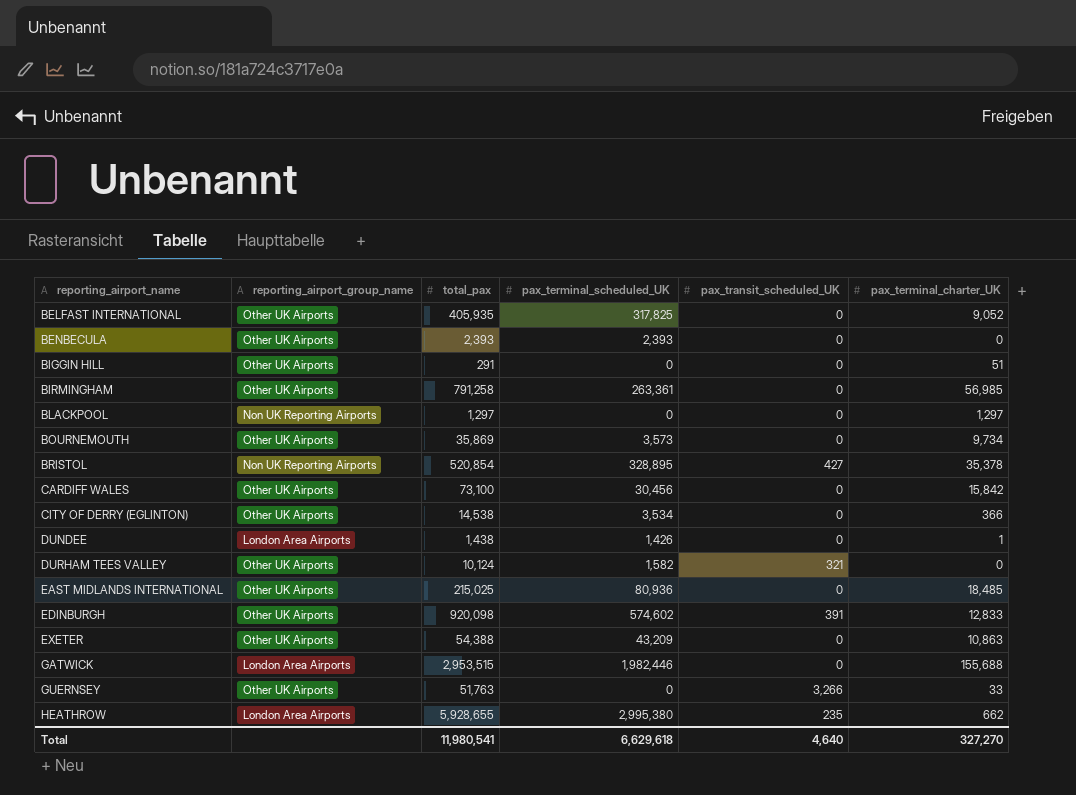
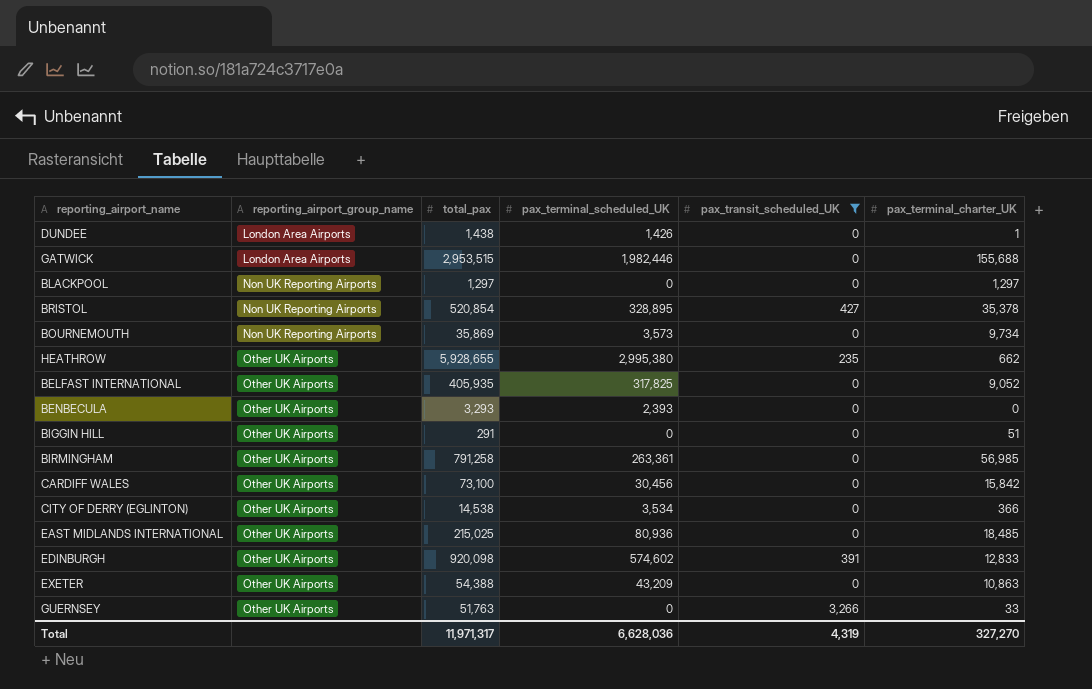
filter: none -> pax_transit_scheduled_UK != 321
row order: reporting_airport_name ascending -> reporting_airport_group_name ascending
BOURNEMOUTH | reporting_airport_group_name: Other UK Airports -> Non UK Reporting Airports
HEATHROW | reporting_airport_group_name: London Area Airports -> Other UK Airports
BENBECULA | total_pax: 2,393 -> 3,293
Total | total_pax: 11,980,541 -> 11,971,317
Total | pax_terminal_scheduled_UK: 6,629,618 -> 6,628,036
Total | pax_transit_scheduled_UK: 4,640 -> 4,319

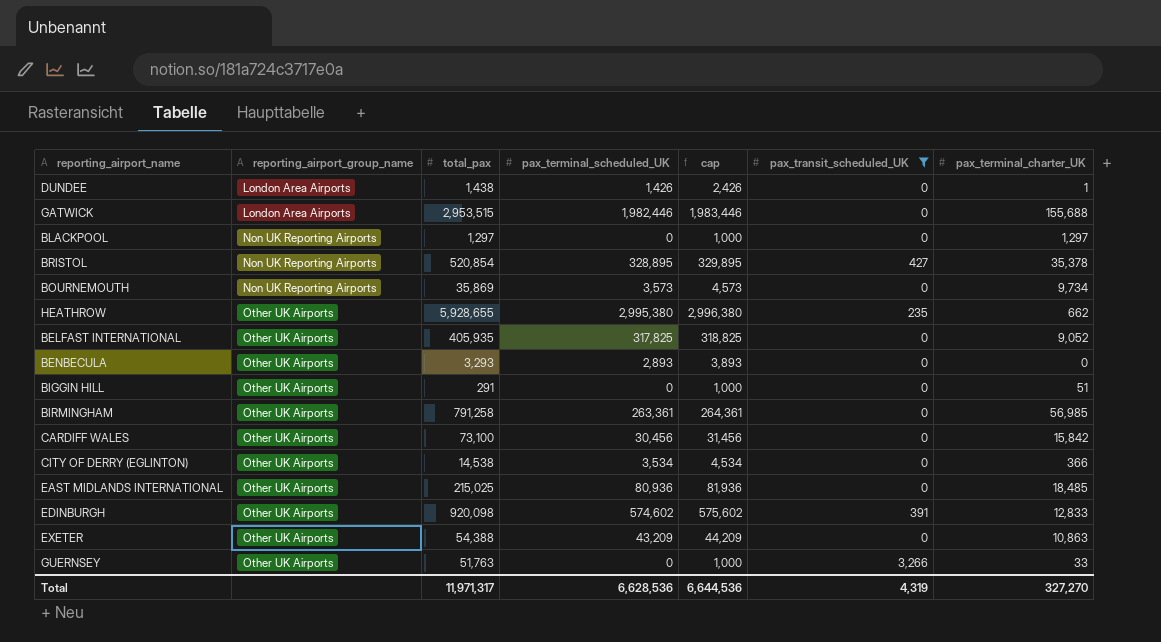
column cap | formula: none -> [pax_terminal_scheduled_UK] + 1000
BENBECULA | pax_terminal_scheduled_UK: 2,393 -> 2,893
Total | pax_terminal_scheduled_UK: 6,628,036 -> 6,628,536

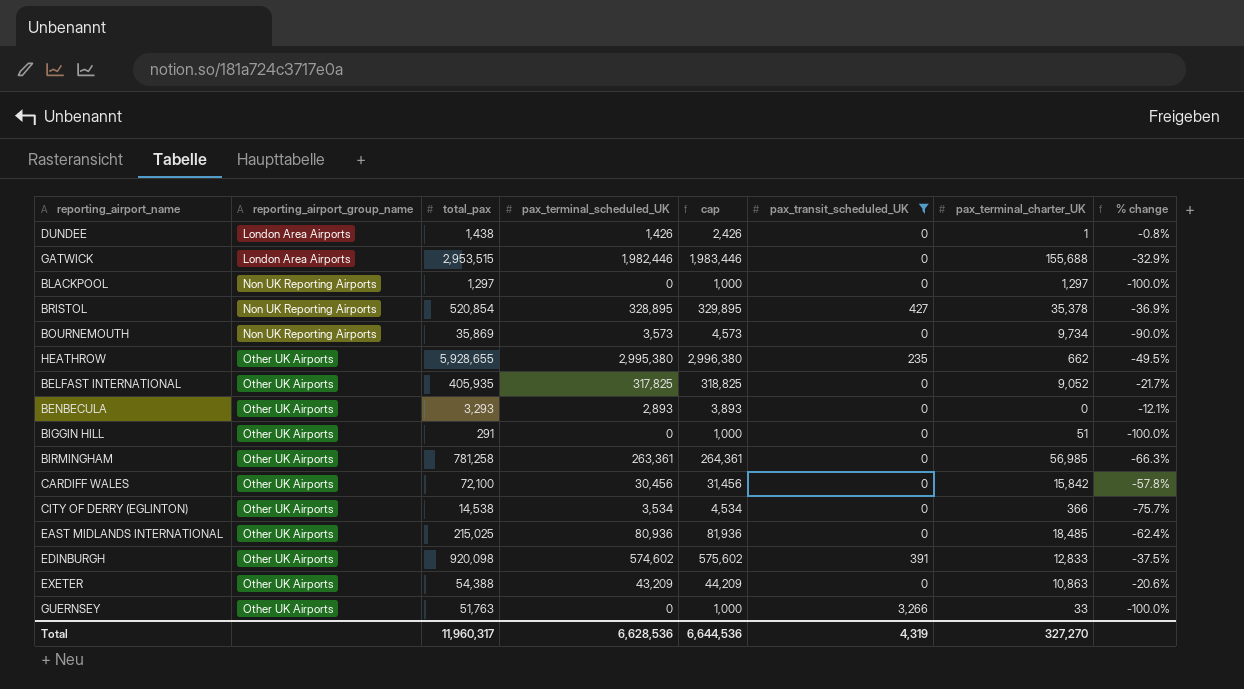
column % change | formula: none -> ([pax_terminal_scheduled_UK] - [total_pax]) / [total_pax]
BIRMINGHAM | total_pax: 791,258 -> 781,258
CARDIFF WALES | total_pax: 73,100 -> 72,100
Total | total_pax: 11,971,317 -> 11,960,317

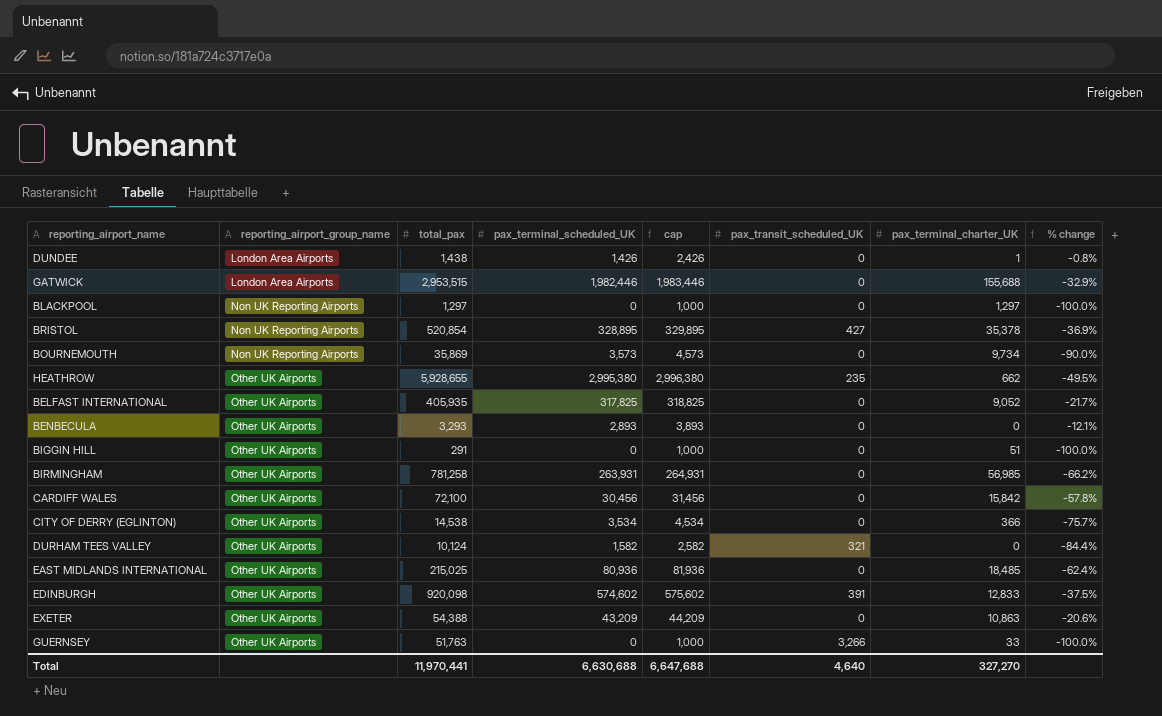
filter: pax_transit_scheduled_UK != 321 -> none
BIRMINGHAM | pax_terminal_scheduled_UK: 263,361 -> 263,931
BIRMINGHAM | cap: 264,361 -> 264,931
BIRMINGHAM | % change: -66.3% -> -66.2%
Total | total_pax: 11,960,317 -> 11,970,441
Total | pax_terminal_scheduled_UK: 6,628,536 -> 6,630,688
Total | cap: 6,644,536 -> 6,647,688
Total | pax_transit_scheduled_UK: 4,319 -> 4,640

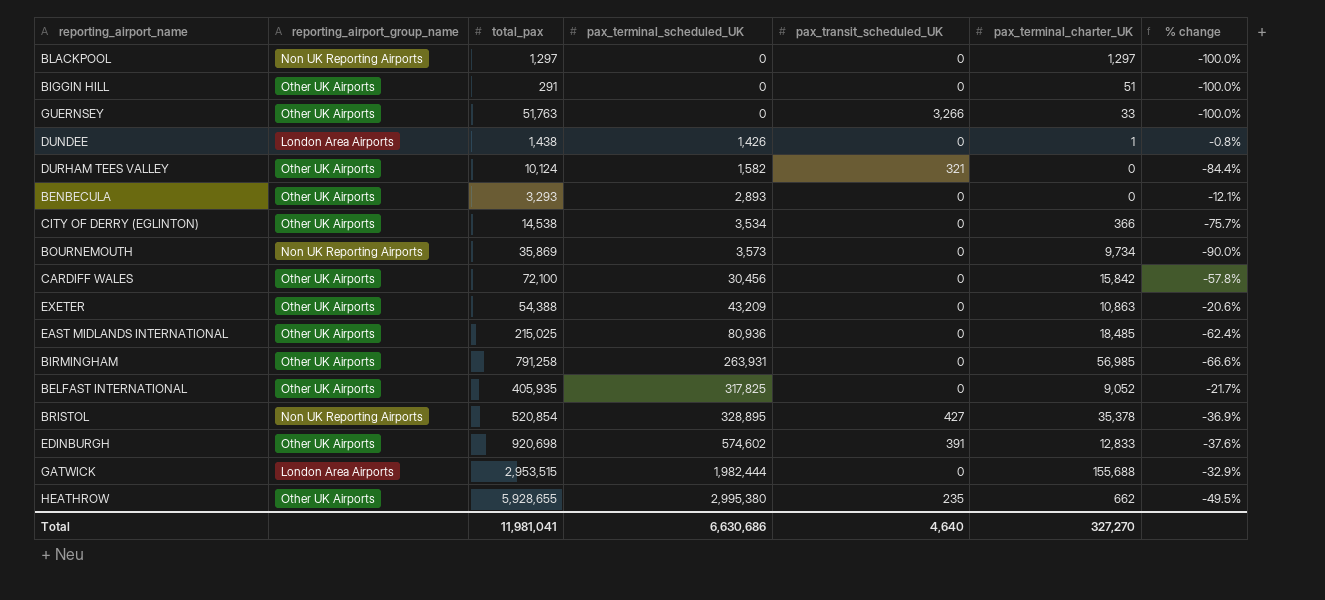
row order: reporting_airport_group_name ascending -> pax_terminal_scheduled_UK ascending
column cap | formula: [pax_terminal_scheduled_UK] + 1000 -> none
BIRMINGHAM | total_pax: 781,258 -> 791,258
BIRMINGHAM | % change: -66.2% -> -66.6%
EDINBURGH | total_pax: 920,098 -> 920,698
EDINBURGH | % change: -37.5% -> -37.6%
GATWICK | pax_terminal_scheduled_UK: 1,982,446 -> 1,982,444
Total | total_pax: 11,970,441 -> 11,981,041
Total | pax_terminal_scheduled_UK: 6,630,688 -> 6,630,686

